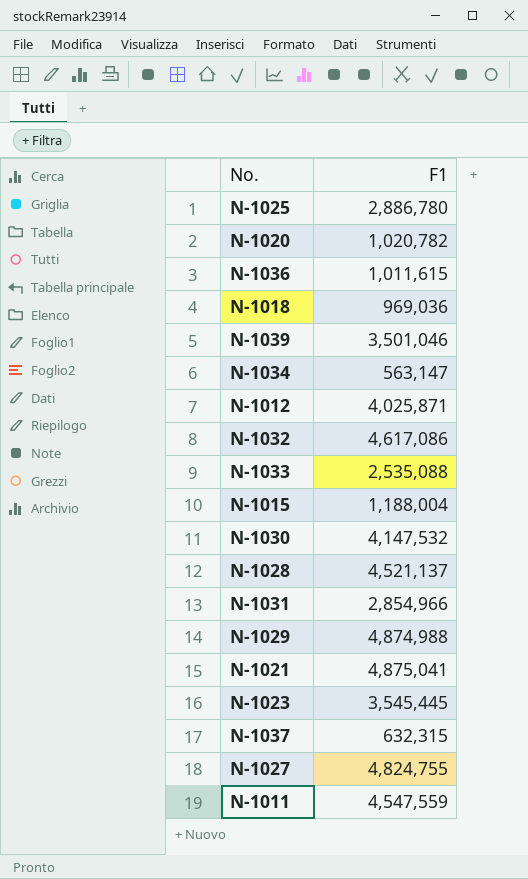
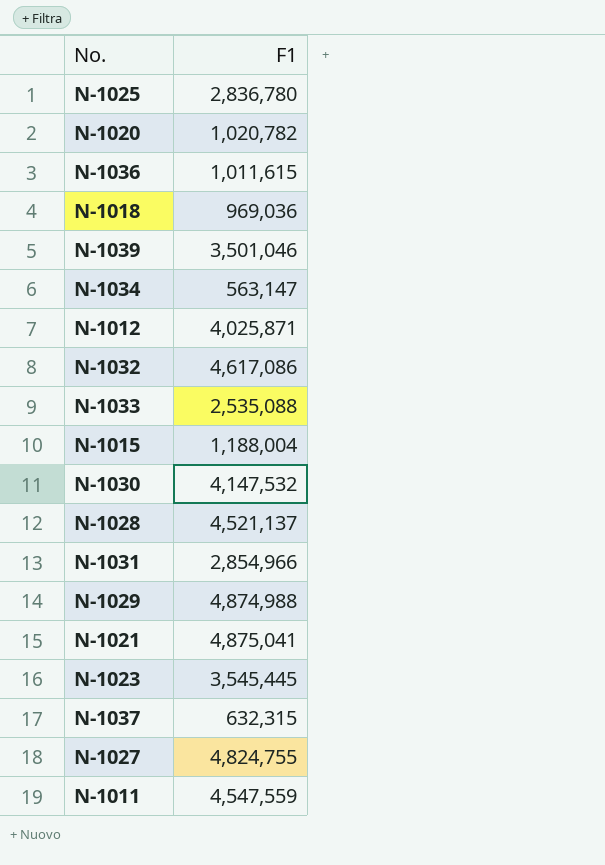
N-1025 | F1: 2,886,780 -> 2,836,780

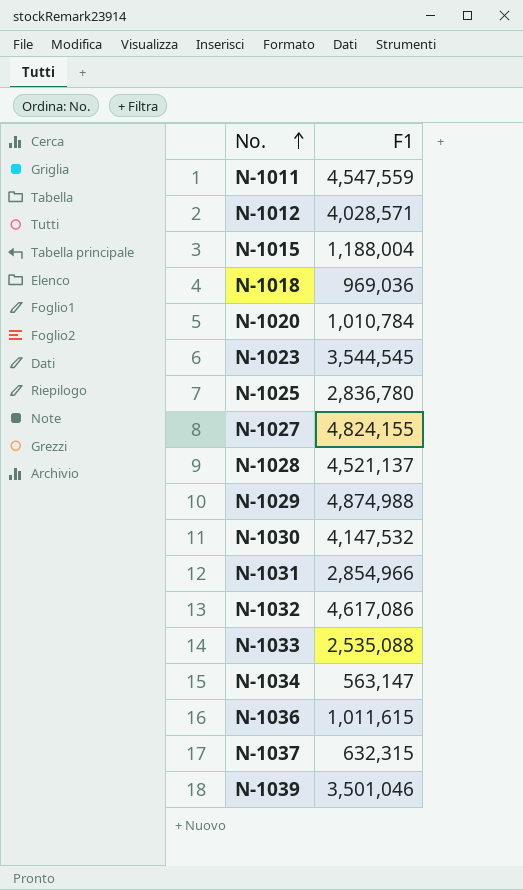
row order: none -> No. ascending
row N-1021: 4,875,041 -> none
N-1012 | F1: 4,025,871 -> 4,028,571
N-1020 | F1: 1,020,782 -> 1,010,784
N-1023 | F1: 3,545,445 -> 3,544,545
N-1027 | F1: 4,824,755 -> 4,824,155

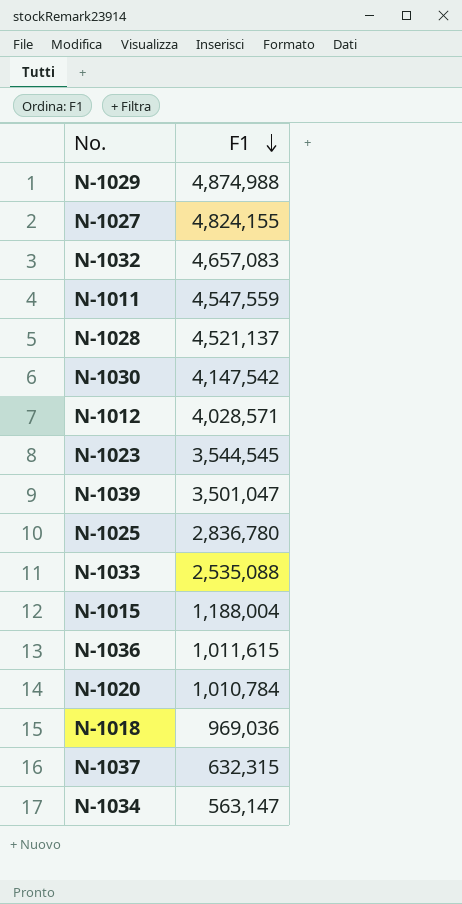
row order: No. ascending -> F1 descending
row N-1031: 2,854,966 -> none
N-1032 | F1: 4,617,086 -> 4,657,083
N-1030 | F1: 4,147,532 -> 4,147,542
N-1039 | F1: 3,501,046 -> 3,501,047

